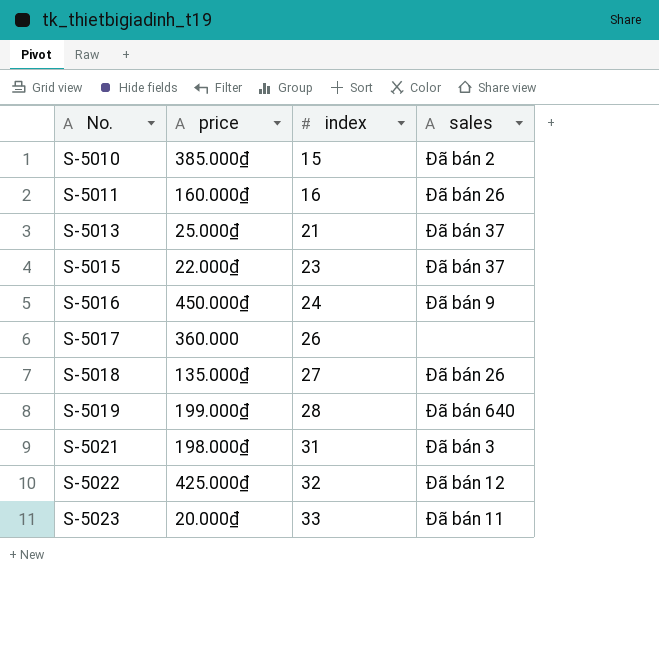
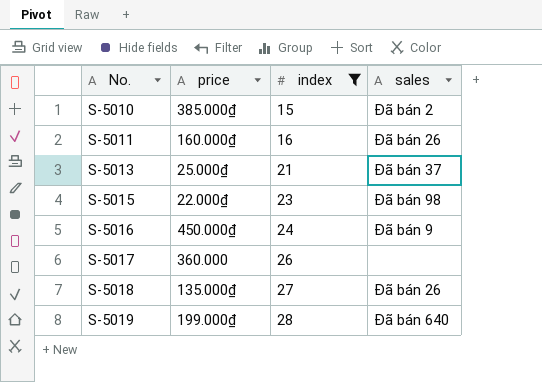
filter: none -> index <= 28
S-5015 | sales: Đã bán 37 -> Đã bán 98

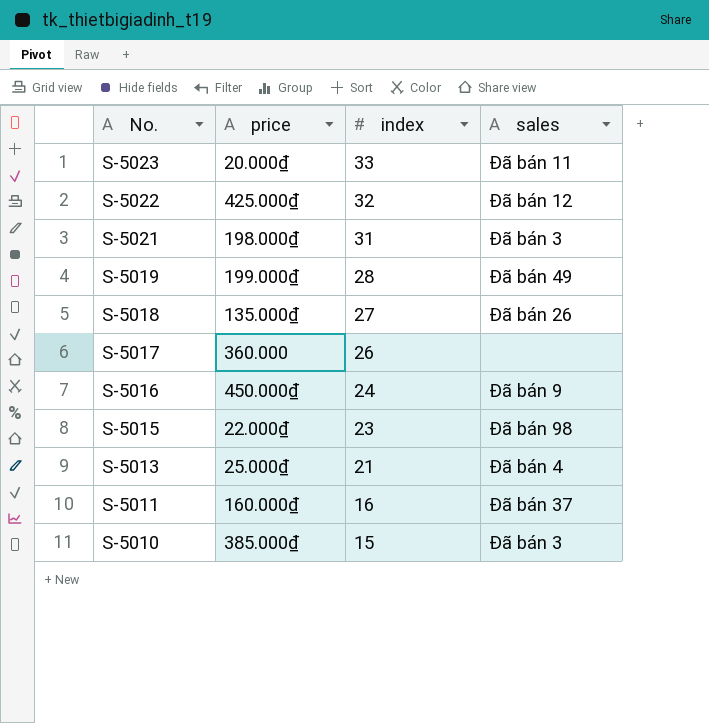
filter: index <= 28 -> none
row order: No. ascending -> No. descending
S-5019 | sales: Đã bán 640 -> Đã bán 49
S-5013 | sales: Đã bán 37 -> Đã bán 4
S-5011 | sales: Đã bán 26 -> Đã bán 37
S-5010 | sales: Đã bán 2 -> Đã bán 3

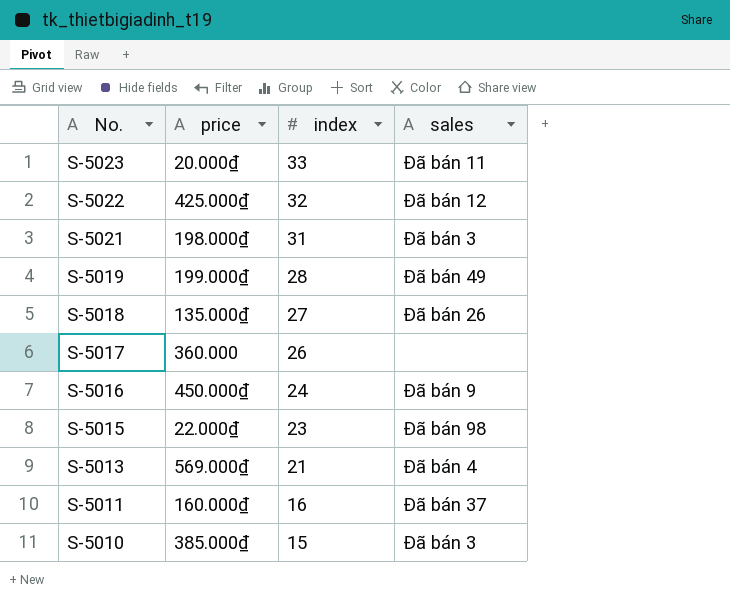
S-5013 | price: 25.000₫ -> 569.000₫

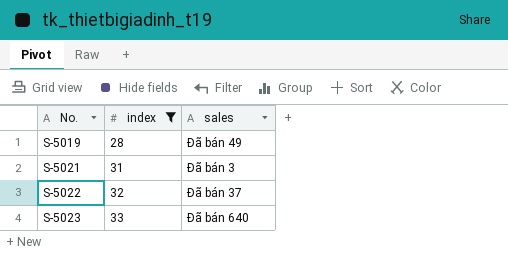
filter: none -> index >= 28
row order: No. descending -> No. ascending
column price | position: 2 -> none
S-5022 | sales: Đã bán 12 -> Đã bán 37
S-5023 | sales: Đã bán 11 -> Đã bán 640

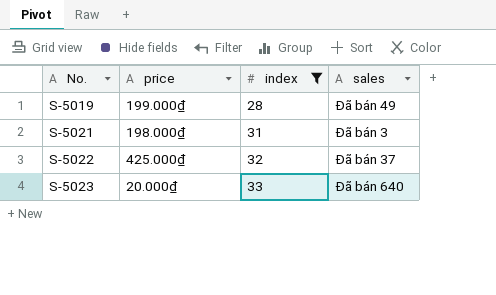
column price | position: none -> 2

